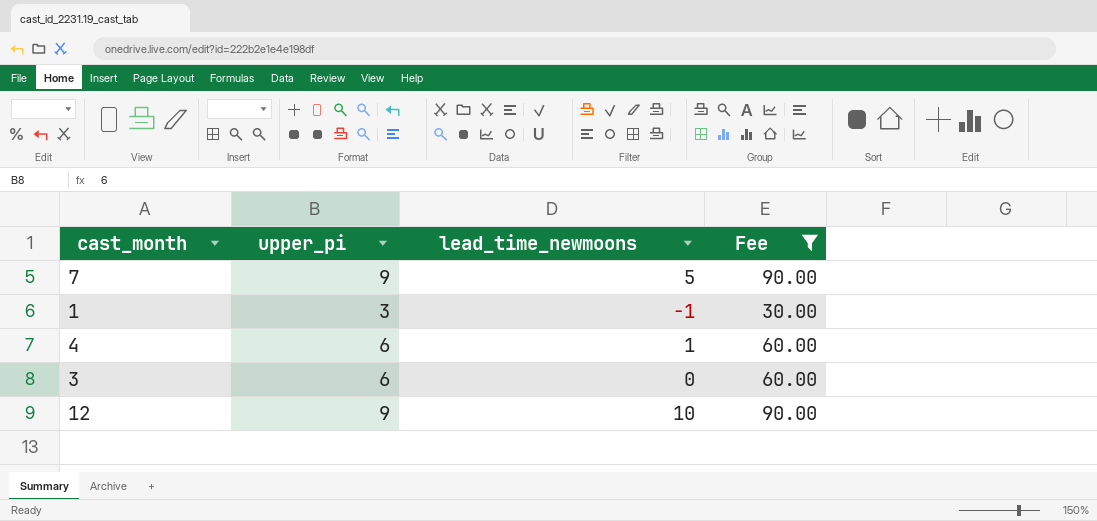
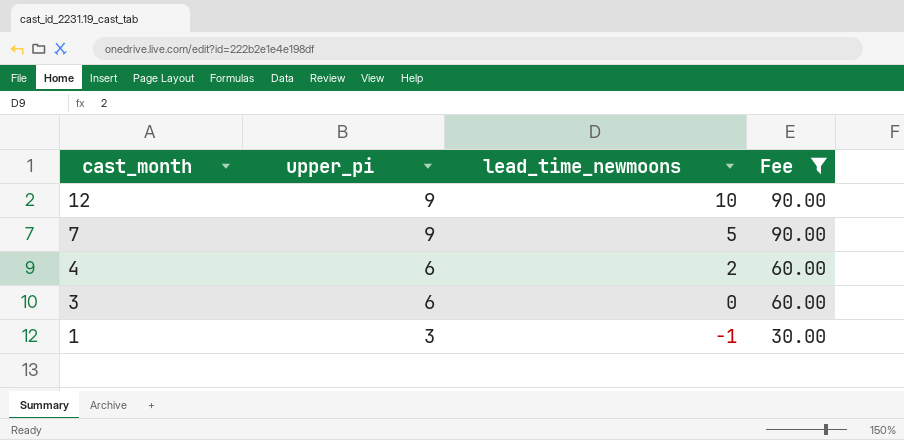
row order: none -> cast_month descending
4 | lead_time_newmoons: 1 -> 2

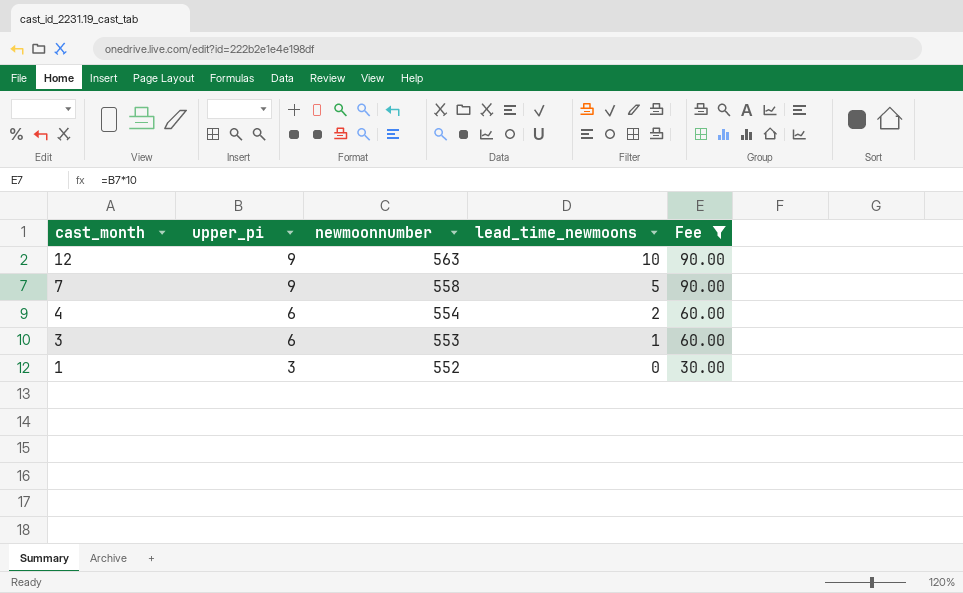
column newmoonnumber | position: none -> 3
3 | lead_time_newmoons: 0 -> 1
1 | lead_time_newmoons: -1 -> 0

